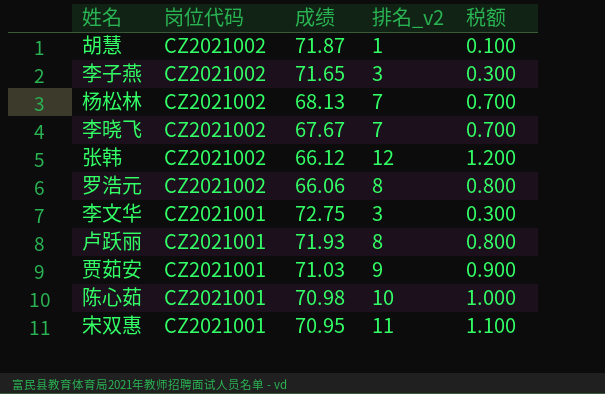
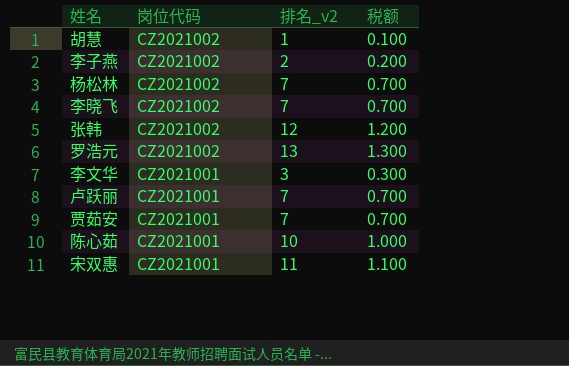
column 成绩 | position: 3 -> none
李子燕 | 排名_v2: 3 -> 2
李子燕 | 税额: 0.300 -> 0.200
罗浩元 | 排名_v2: 8 -> 13
罗浩元 | 税额: 0.800 -> 1.300
卢跃丽 | 排名_v2: 8 -> 7
卢跃丽 | 税额: 0.800 -> 0.700
贾茹安 | 排名_v2: 9 -> 7
贾茹安 | 税额: 0.900 -> 0.700

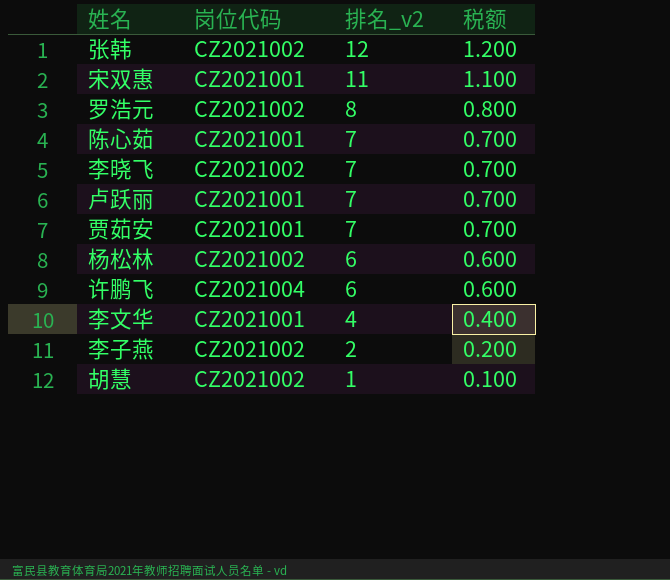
row order: 岗位代码 descending -> 排名_v2 descending
罗浩元 | 排名_v2: 13 -> 8
罗浩元 | 税额: 1.300 -> 0.800
陈心茹 | 排名_v2: 10 -> 7
陈心茹 | 税额: 1.000 -> 0.700
杨松林 | 排名_v2: 7 -> 6
杨松林 | 税额: 0.700 -> 0.600
row 许鹏飞: none -> CZ2021004 | 6 | 0.600
李文华 | 排名_v2: 3 -> 4
李文华 | 税额: 0.300 -> 0.400

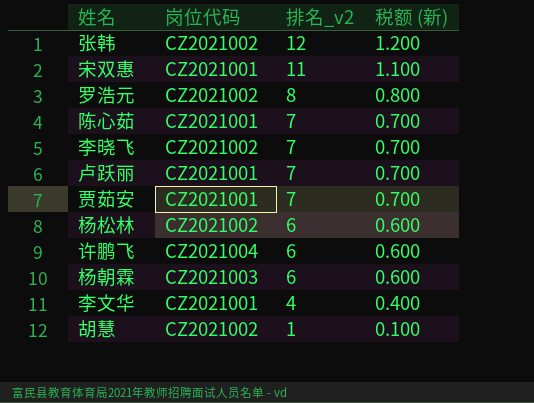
column name: 税额 -> 税额 (新)
row 李子燕: CZ2021002 | 2 | 0.200 -> none
row 杨朝霖: none -> CZ2021003 | 6 | 0.600

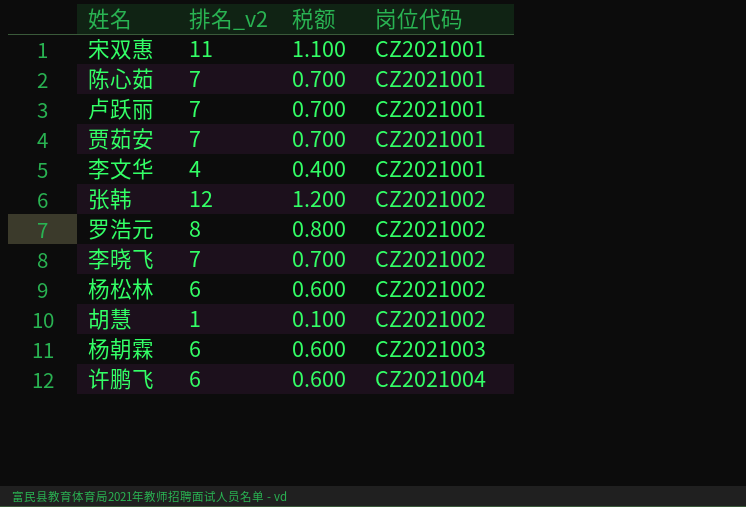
row order: 排名_v2 descending -> 岗位代码 ascending
column name: 税额 (新) -> 税额
column 岗位代码 | position: 2 -> 4

